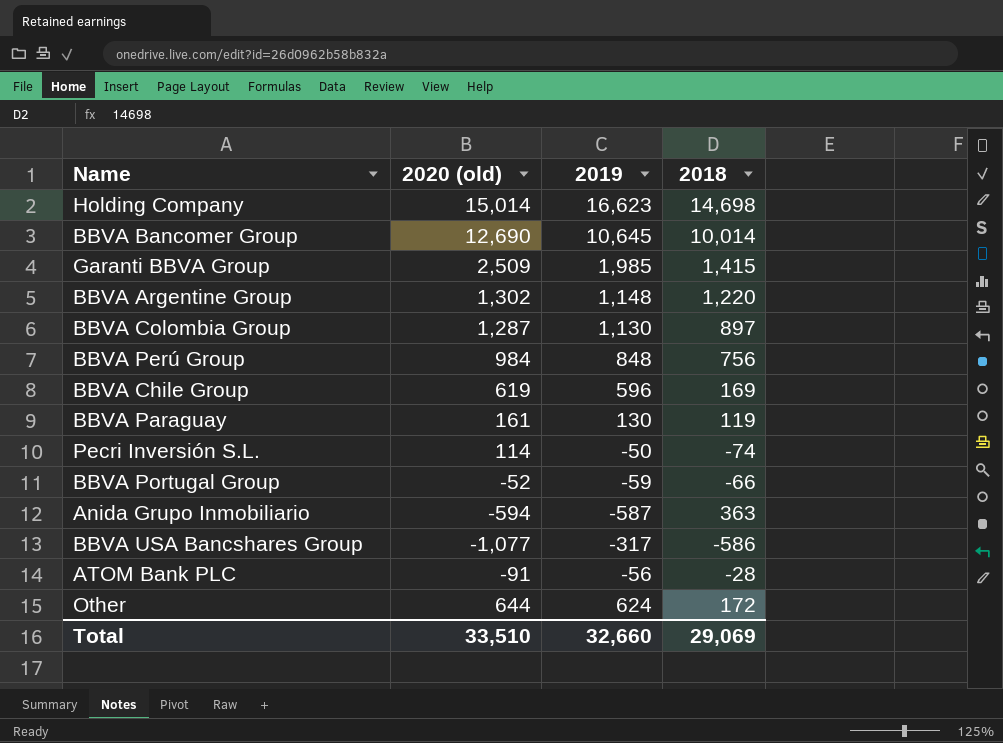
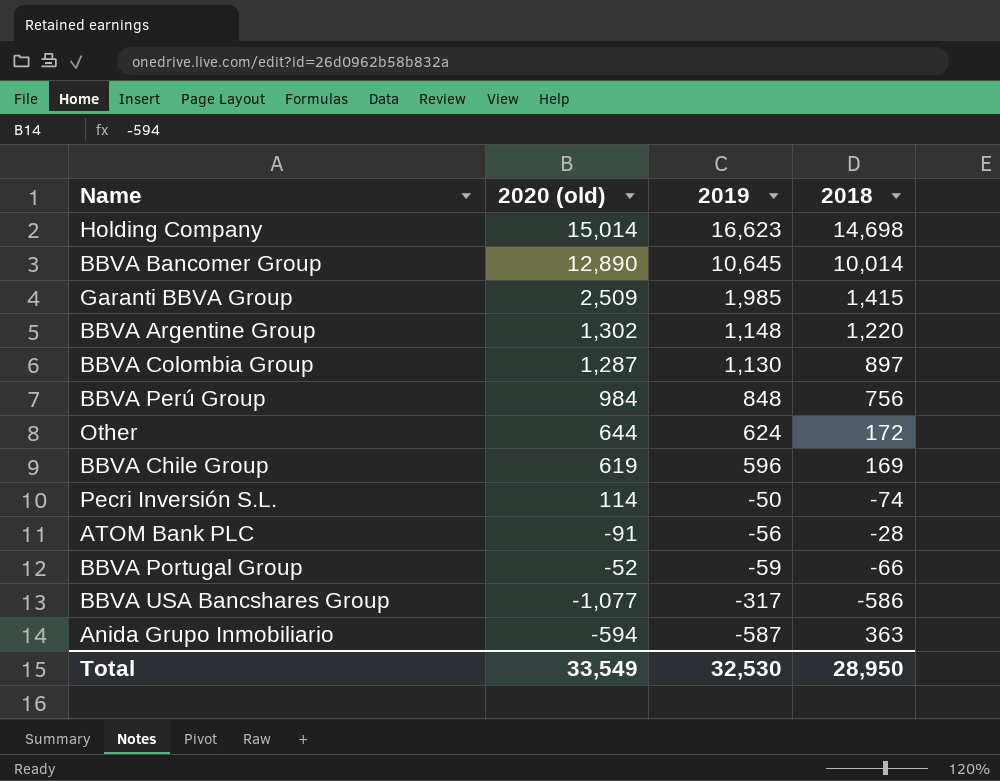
row order: none -> 2019 descending
row BBVA Paraguay: 161 | 130 | 119 -> none
BBVA Bancomer Group | 2020 (old): 12,690 -> 12,890
Total | 2020 (old): 33,510 -> 33,549
Total | 2019: 32,660 -> 32,530
Total | 2018: 29,069 -> 28,950

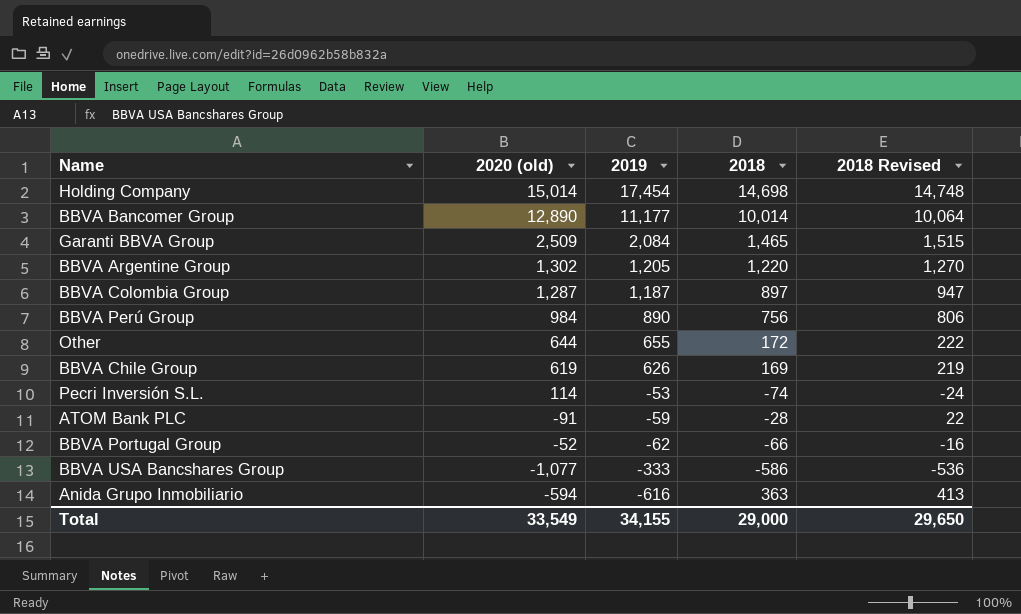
column 2018 Revised | formula: none -> [2018] + 50
Holding Company | 2019: 16,623 -> 17,454
BBVA Bancomer Group | 2019: 10,645 -> 11,177
Garanti BBVA Group | 2019: 1,985 -> 2,084
Garanti BBVA Group | 2018: 1,415 -> 1,465
BBVA Argentine Group | 2019: 1,148 -> 1,205
BBVA Colombia Group | 2019: 1,130 -> 1,187
BBVA Perú Group | 2019: 848 -> 890
Other | 2019: 624 -> 655
BBVA Chile Group | 2019: 596 -> 626
Pecri Inversión S.L. | 2019: -50 -> -53
ATOM Bank PLC | 2019: -56 -> -59
BBVA Portugal Group | 2019: -59 -> -62
BBVA USA Bancshares Group | 2019: -317 -> -333
Anida Grupo Inmobiliario | 2019: -587 -> -616
Total | 2019: 32,530 -> 34,155
Total | 2018: 28,950 -> 29,000

